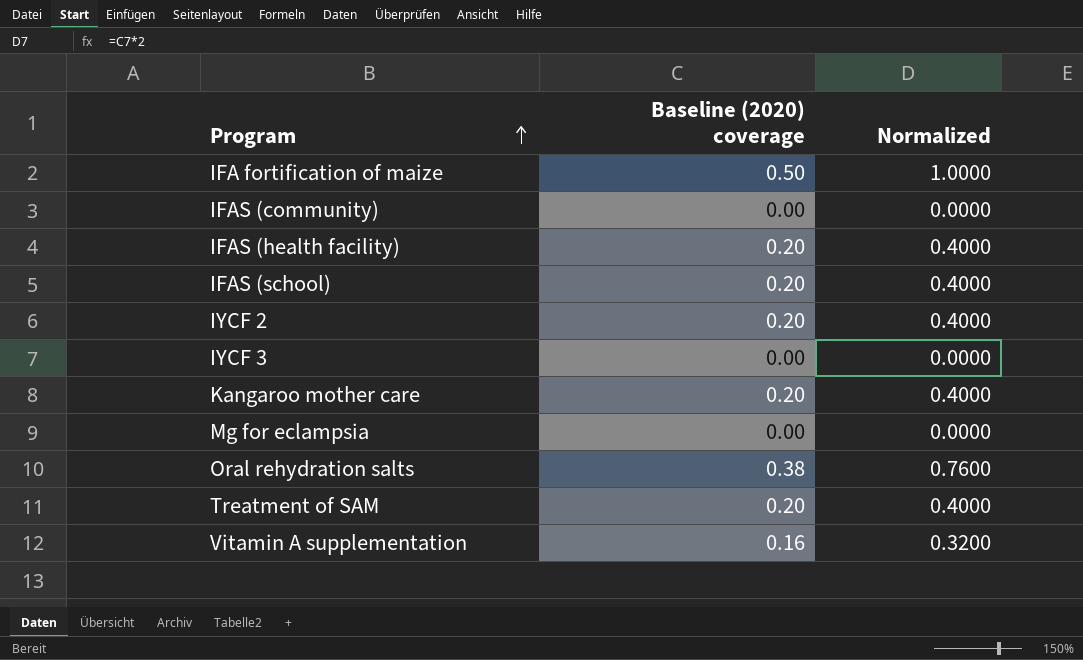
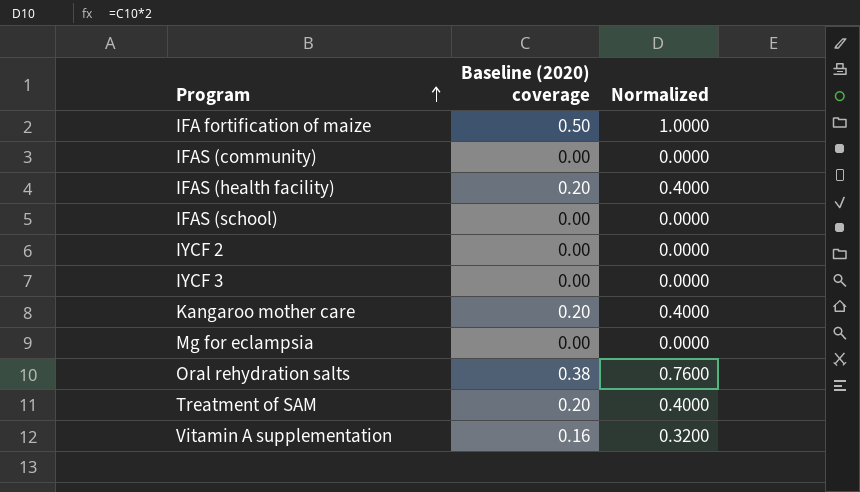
IFAS (school) | Baseline (2020) coverage: 0.20 -> 0.00
IFAS (school) | Normalized: 0.4000 -> 0.0000
IYCF 2 | Baseline (2020) coverage: 0.20 -> 0.00
IYCF 2 | Normalized: 0.4000 -> 0.0000

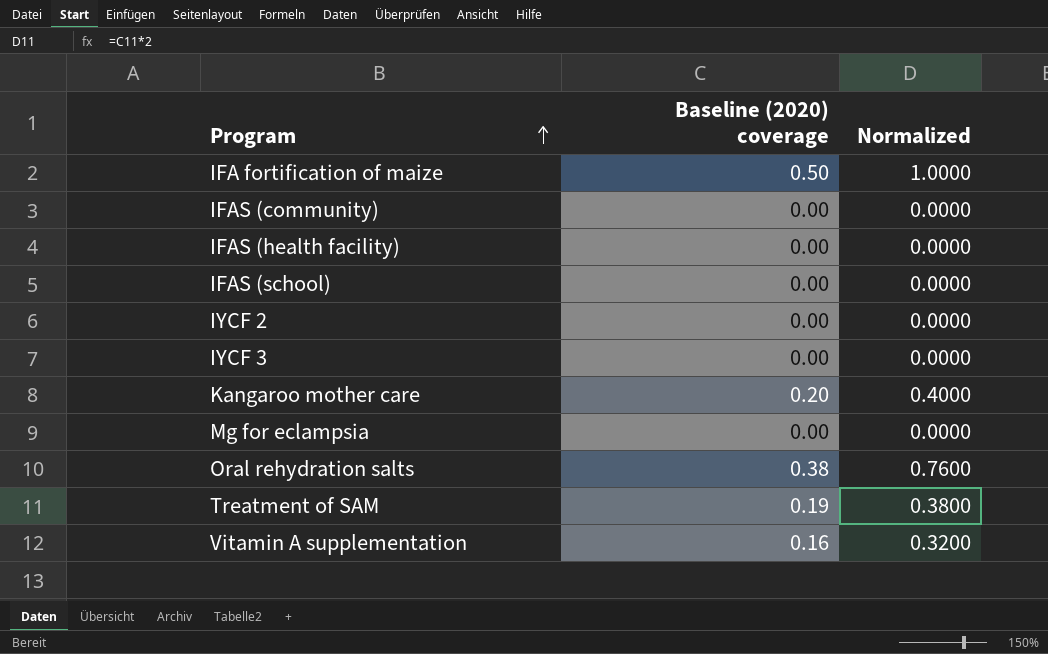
IFAS (health facility) | Baseline (2020) coverage: 0.20 -> 0.00
IFAS (health facility) | Normalized: 0.4000 -> 0.0000
Treatment of SAM | Baseline (2020) coverage: 0.20 -> 0.19
Treatment of SAM | Normalized: 0.4000 -> 0.3800

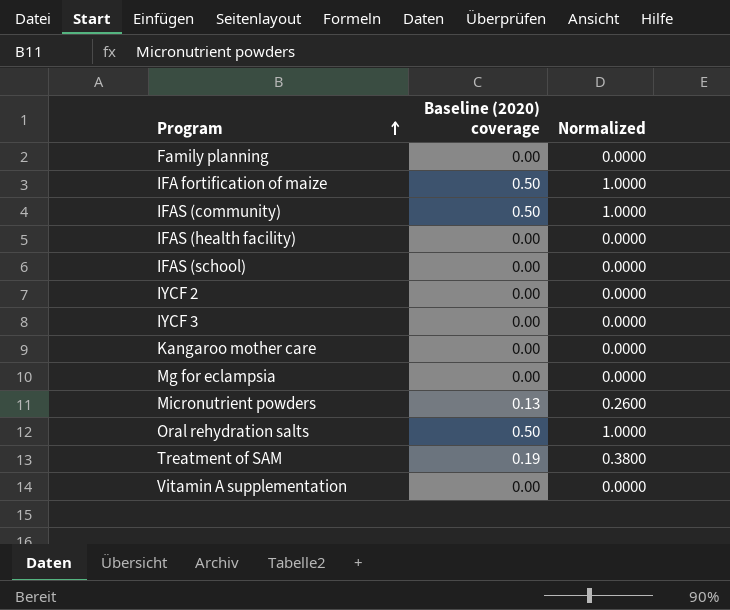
row Family planning: none -> 0.00 | 0.0000
IFAS (community) | Baseline (2020) coverage: 0.00 -> 0.50
IFAS (community) | Normalized: 0.0000 -> 1.0000
Kangaroo mother care | Baseline (2020) coverage: 0.20 -> 0.00
Kangaroo mother care | Normalized: 0.4000 -> 0.0000
row Micronutrient powders: none -> 0.13 | 0.2600
Oral rehydration salts | Baseline (2020) coverage: 0.38 -> 0.50
Oral rehydration salts | Normalized: 0.7600 -> 1.0000
Vitamin A supplementation | Baseline (2020) coverage: 0.16 -> 0.00
Vitamin A supplementation | Normalized: 0.3200 -> 0.0000

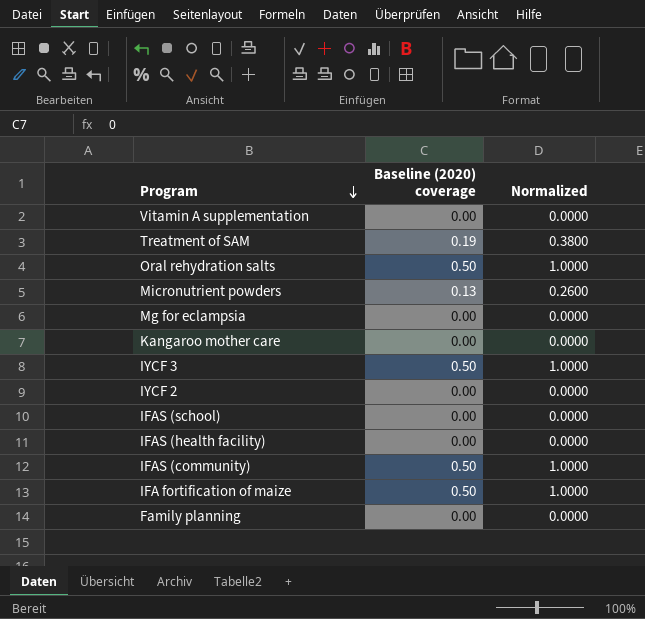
row order: Program ascending -> Program descending
IYCF 3 | Baseline (2020) coverage: 0.00 -> 0.50
IYCF 3 | Normalized: 0.0000 -> 1.0000

